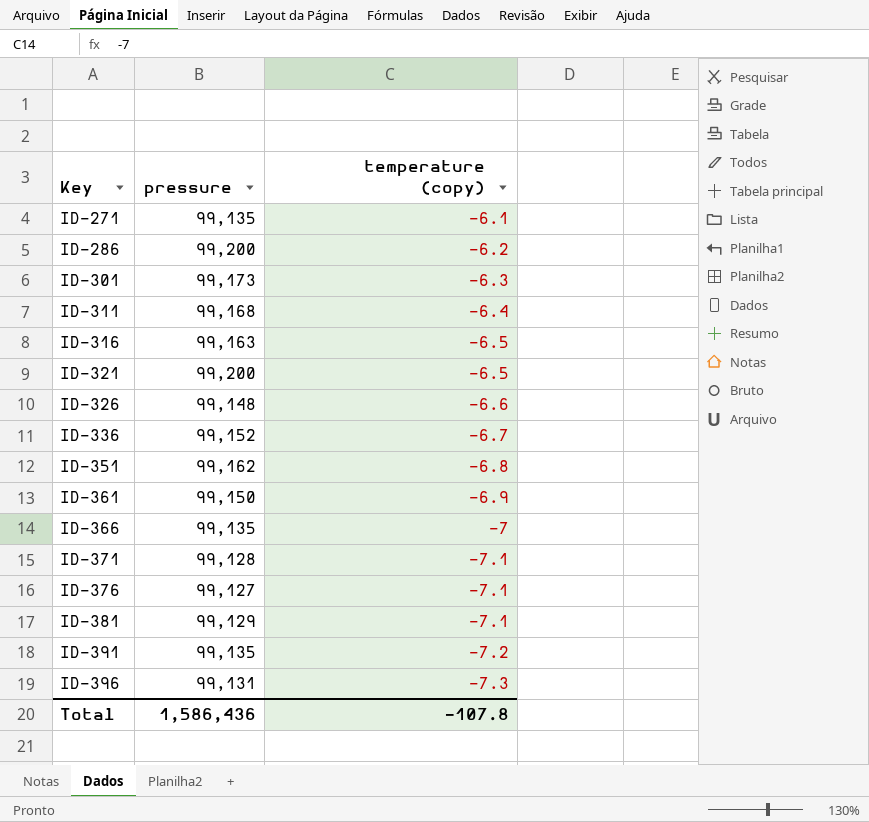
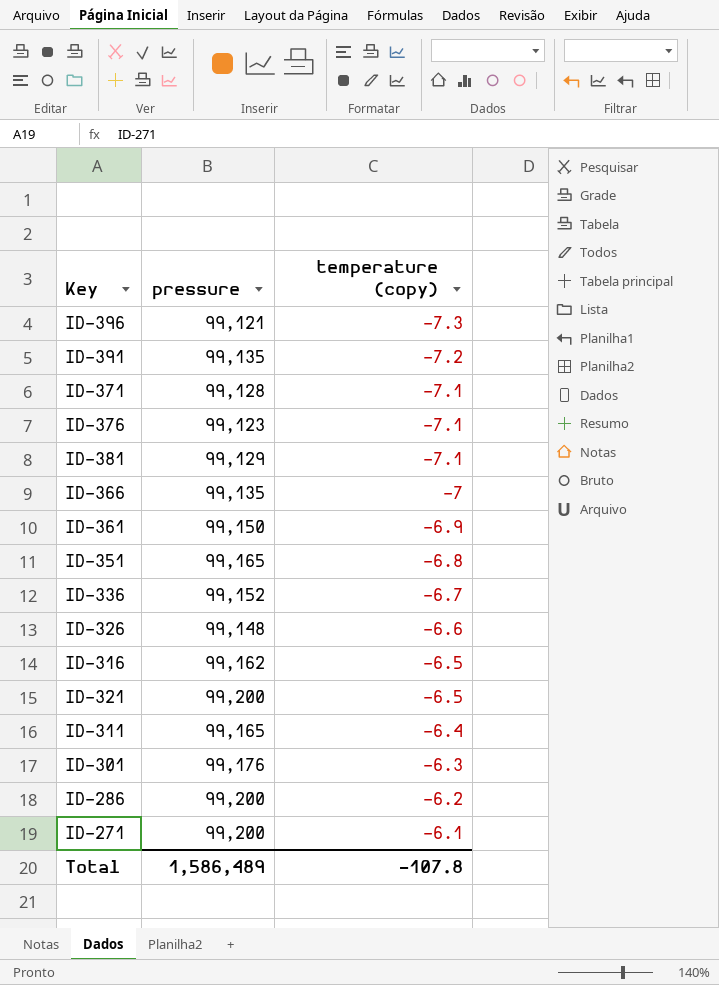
row order: Key ascending -> temperature (copy) ascending
ID-396 | pressure: 99,131 -> 99,121
ID-376 | pressure: 99,127 -> 99,123
ID-351 | pressure: 99,162 -> 99,165
ID-316 | pressure: 99,163 -> 99,162
ID-311 | pressure: 99,168 -> 99,165
ID-301 | pressure: 99,173 -> 99,176
ID-271 | pressure: 99,135 -> 99,200
Total | pressure: 1,586,436 -> 1,586,489

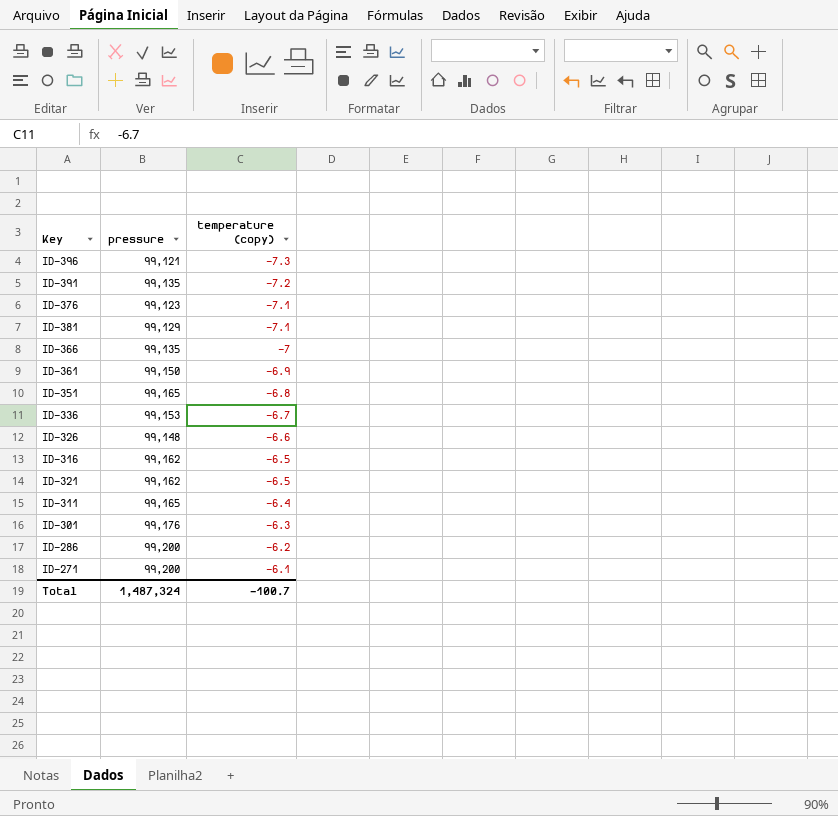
row ID-371: 99,128 | -7.1 -> none
ID-336 | pressure: 99,152 -> 99,153
ID-321 | pressure: 99,200 -> 99,162
Total | pressure: 1,586,489 -> 1,487,324
Total | temperature (copy): -107.8 -> -100.7

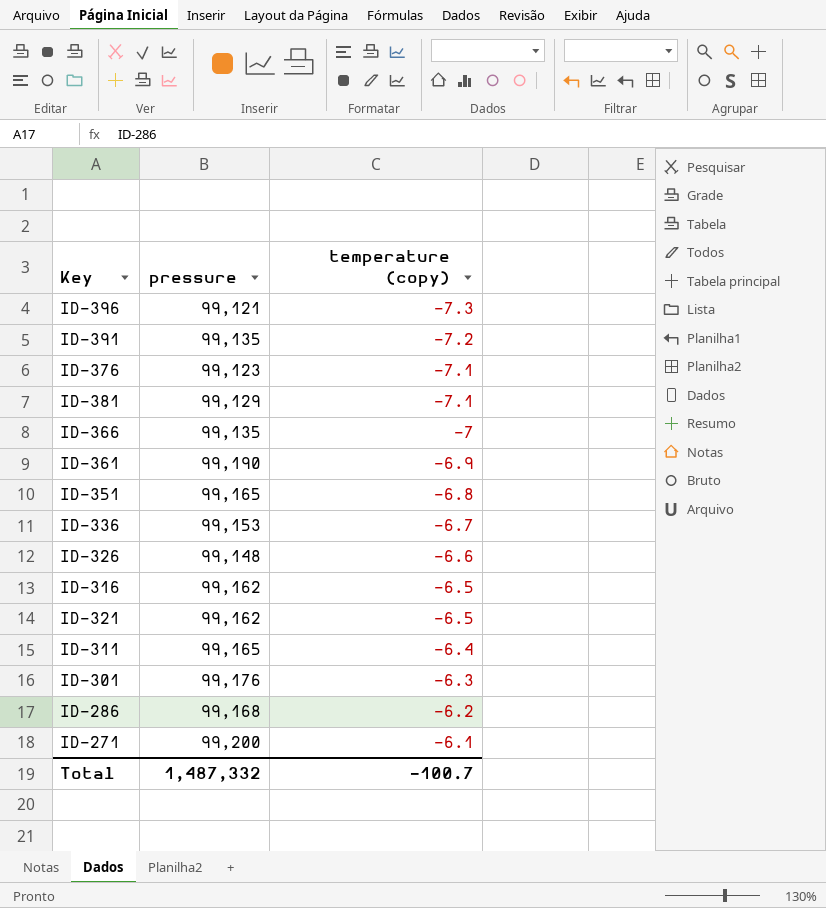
ID-361 | pressure: 99,150 -> 99,190
ID-286 | pressure: 99,200 -> 99,168
Total | pressure: 1,487,324 -> 1,487,332

